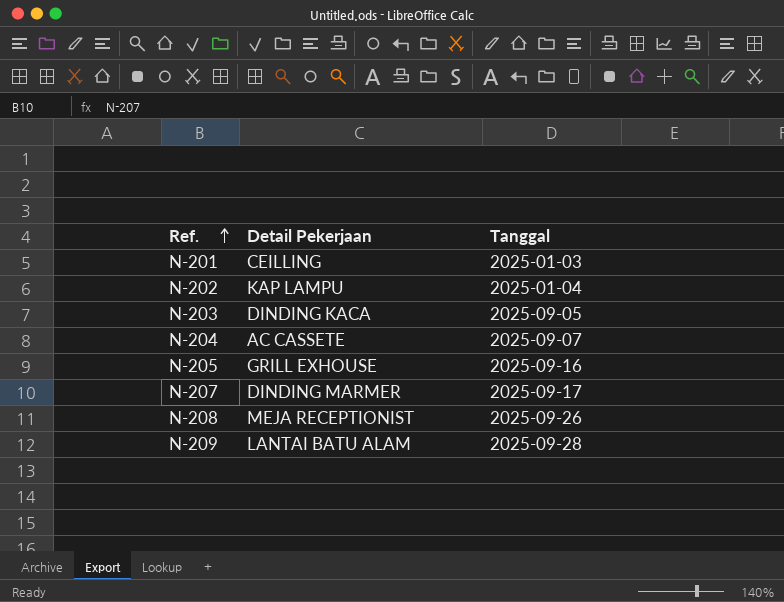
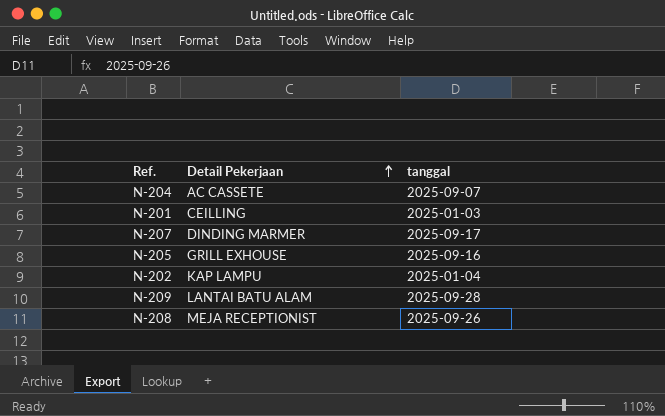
row order: Ref. ascending -> Detail Pekerjaan ascending
column name: Tanggal -> tanggal
row N-203: DINDING KACA | 2025-09-05 -> none

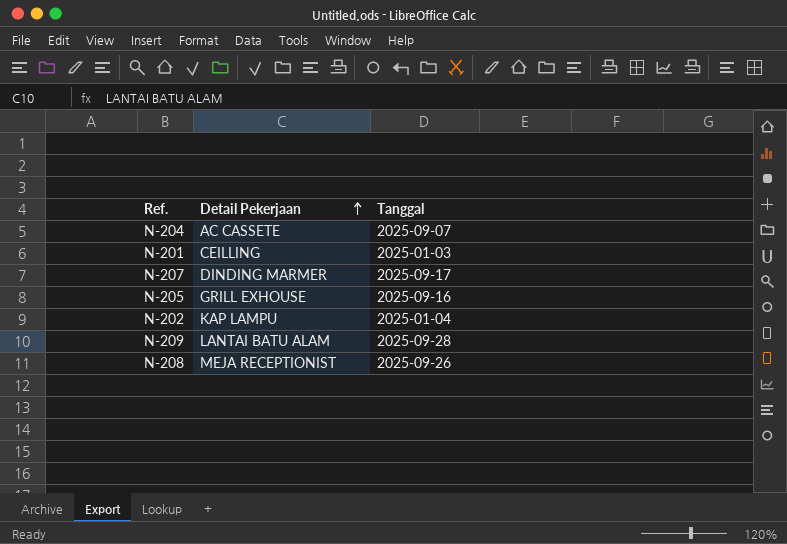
column name: tanggal -> Tanggal

